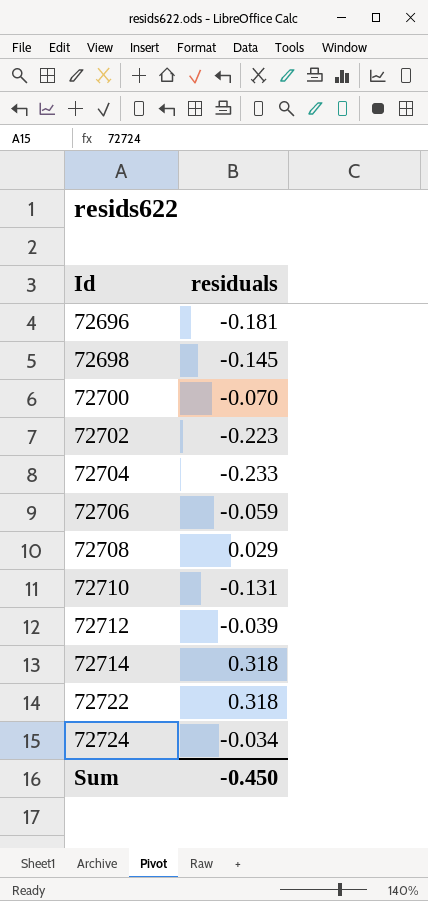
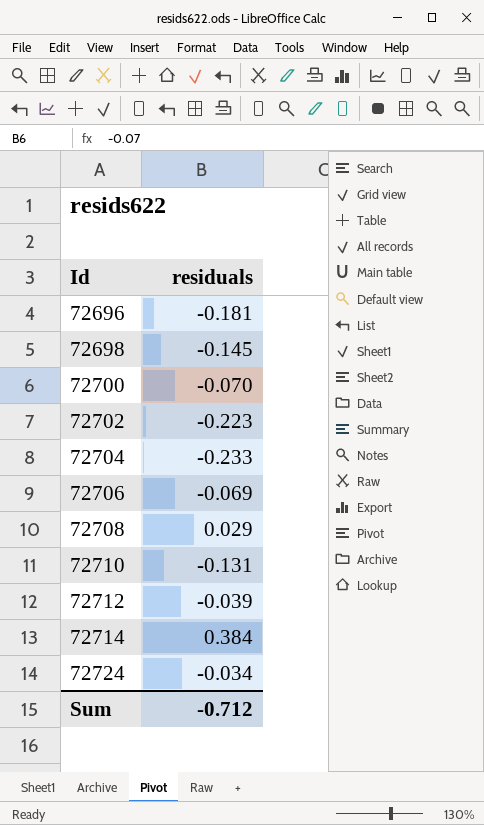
row 72722: 0.318 -> none
72706 | residuals: -0.059 -> -0.069
72714 | residuals: 0.318 -> 0.384
Sum | residuals: -0.450 -> -0.712

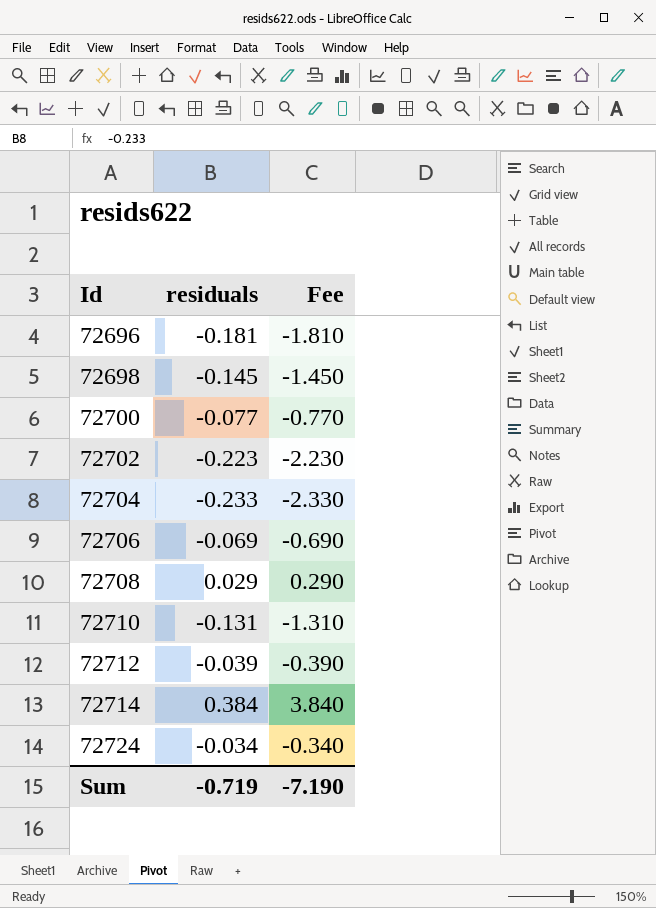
column Fee | formula: none -> [residuals] * 10
72700 | residuals: -0.070 -> -0.077
Sum | residuals: -0.712 -> -0.719

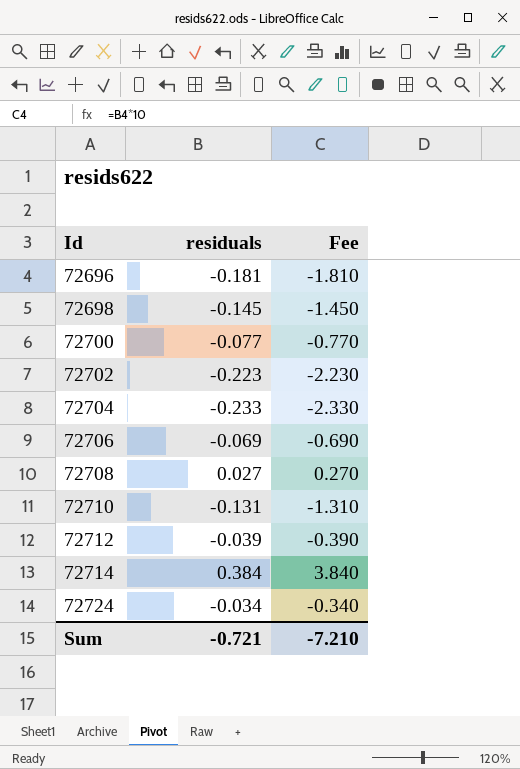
72708 | residuals: 0.029 -> 0.027
72708 | Fee: 0.290 -> 0.270
Sum | residuals: -0.719 -> -0.721
Sum | Fee: -7.190 -> -7.210

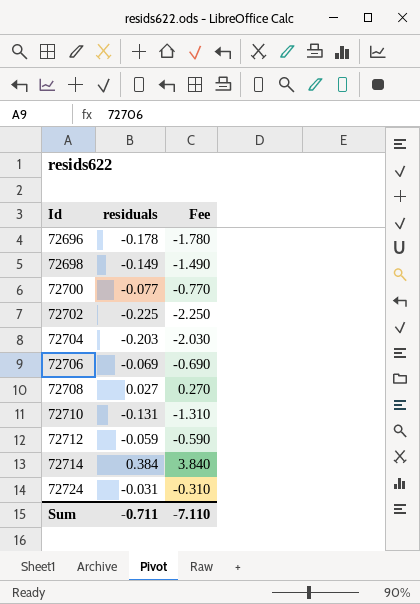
72696 | residuals: -0.181 -> -0.178
72696 | Fee: -1.810 -> -1.780
72698 | residuals: -0.145 -> -0.149
72698 | Fee: -1.450 -> -1.490
72702 | residuals: -0.223 -> -0.225
72702 | Fee: -2.230 -> -2.250
72704 | residuals: -0.233 -> -0.203
72704 | Fee: -2.330 -> -2.030
72712 | residuals: -0.039 -> -0.059
72712 | Fee: -0.390 -> -0.590
72724 | residuals: -0.034 -> -0.031
72724 | Fee: -0.340 -> -0.310
Sum | residuals: -0.721 -> -0.711
Sum | Fee: -7.210 -> -7.110

